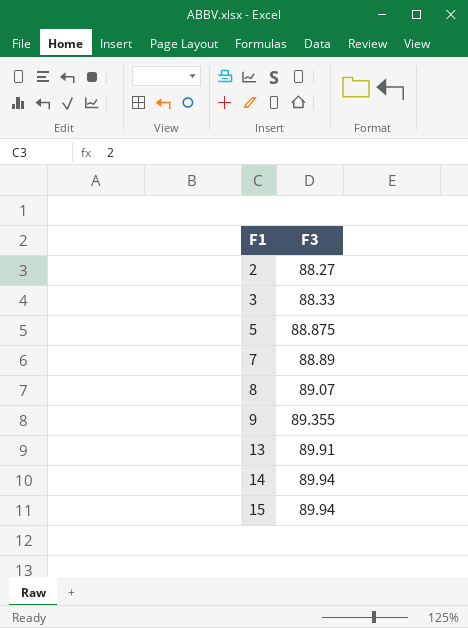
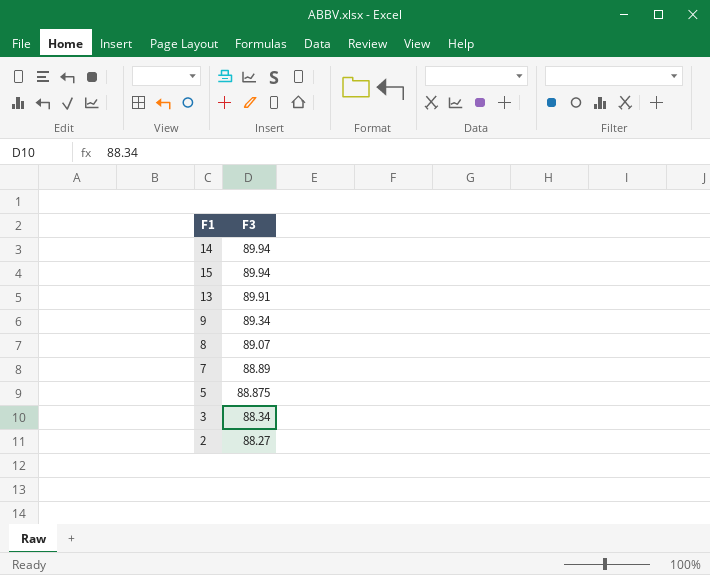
row order: F1 ascending -> F3 descending
9 | F3: 89.355 -> 89.34
3 | F3: 88.33 -> 88.34

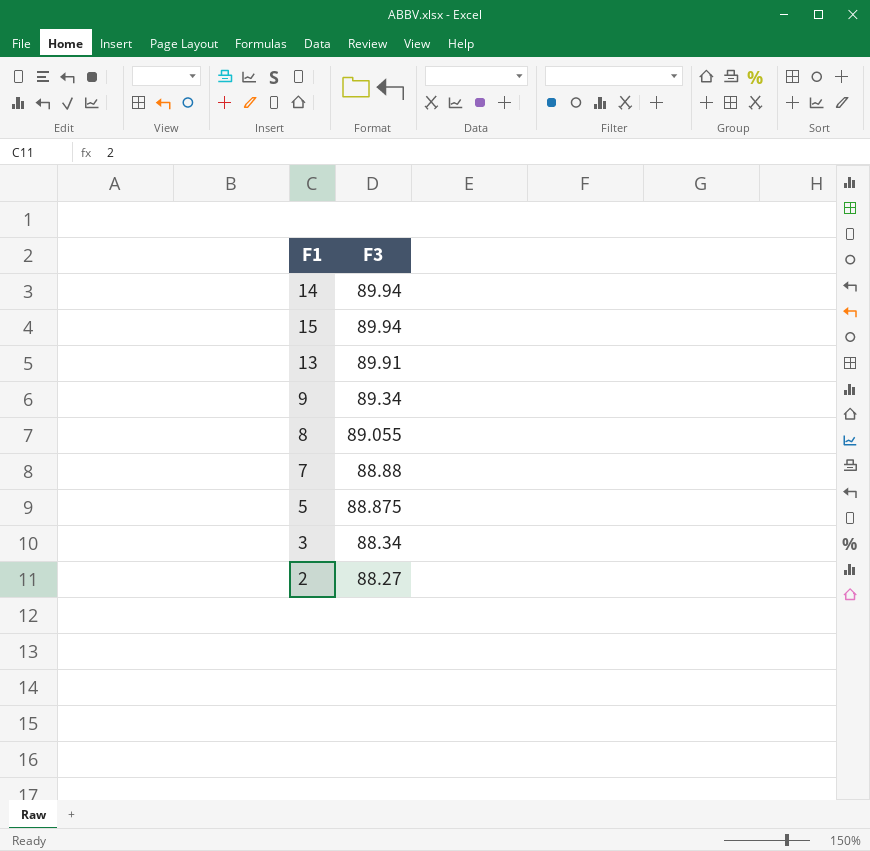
8 | F3: 89.07 -> 89.055
7 | F3: 88.89 -> 88.88

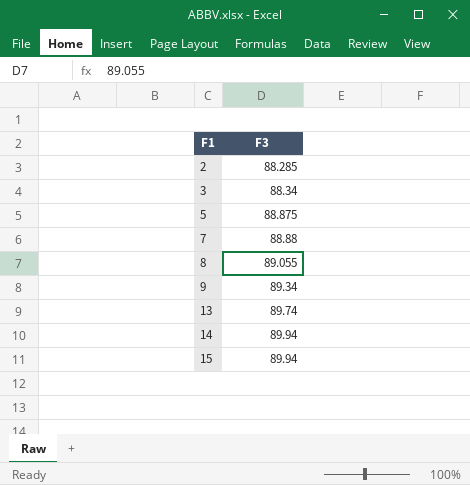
row order: F3 descending -> F1 ascending
2 | F3: 88.27 -> 88.285
13 | F3: 89.91 -> 89.74

